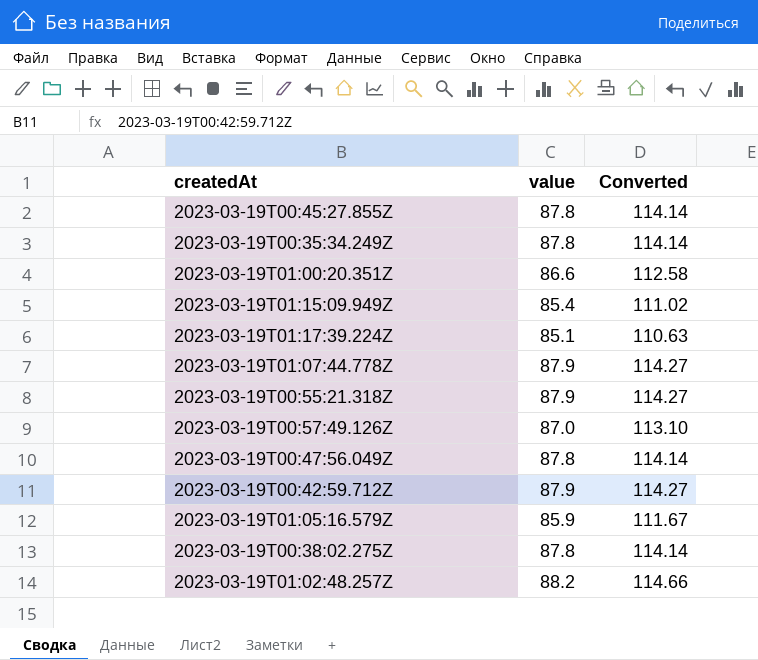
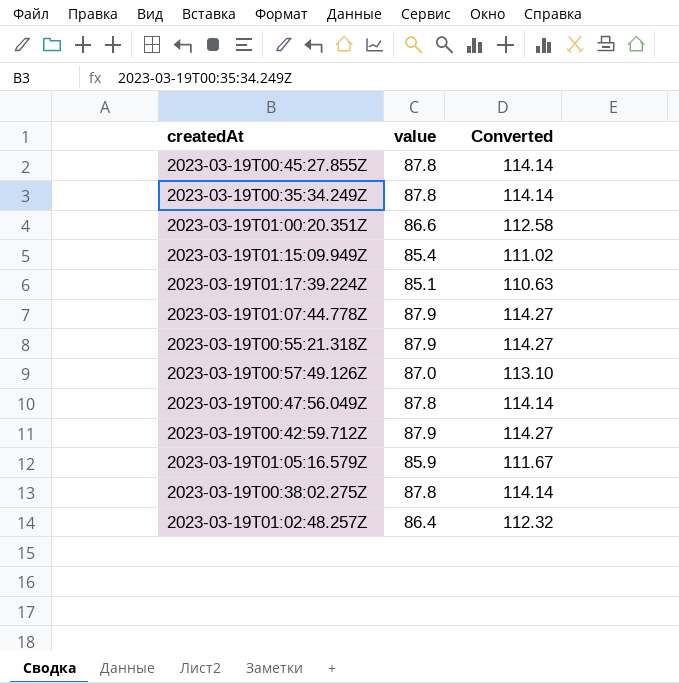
2023-03-19T01:02:48.257Z | value: 88.2 -> 86.4
2023-03-19T01:02:48.257Z | Converted: 114.66 -> 112.32

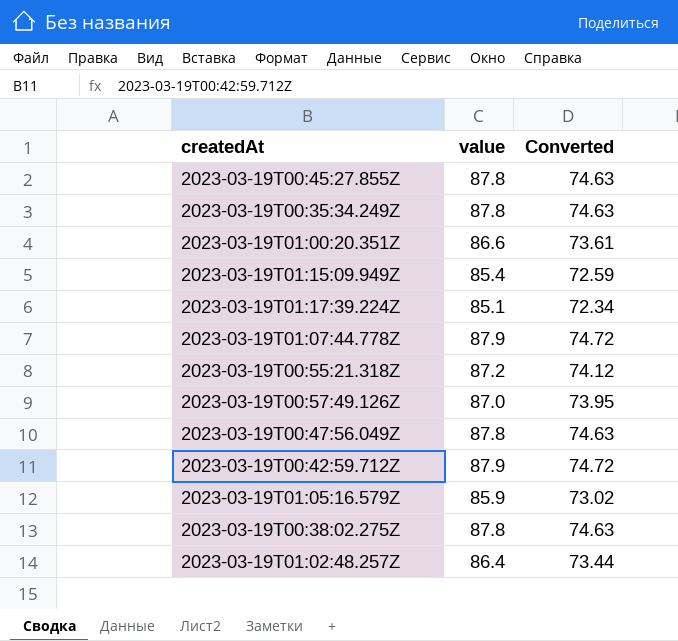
column Converted | formula: [value] * 1.3 -> [value] * 0.85
2023-03-19T00:55:21.318Z | value: 87.9 -> 87.2

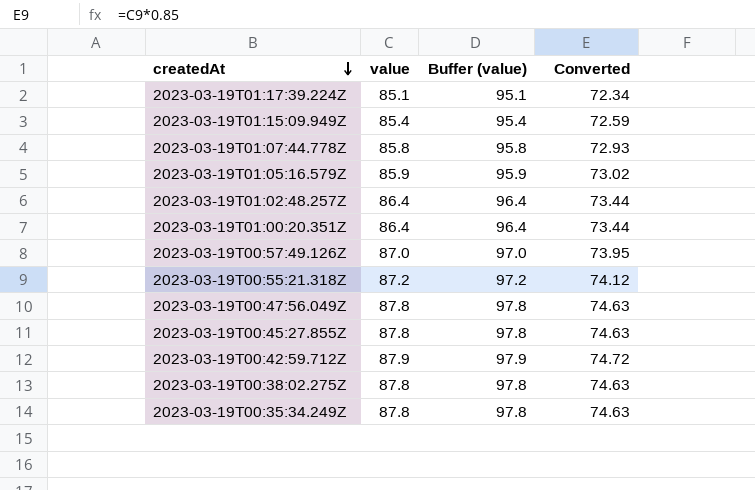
row order: none -> createdAt descending
column Buffer (value) | formula: none -> [value] + 10
2023-03-19T01:07:44.778Z | value: 87.9 -> 85.8
2023-03-19T01:07:44.778Z | Converted: 74.72 -> 72.93
2023-03-19T01:00:20.351Z | value: 86.6 -> 86.4
2023-03-19T01:00:20.351Z | Converted: 73.61 -> 73.44

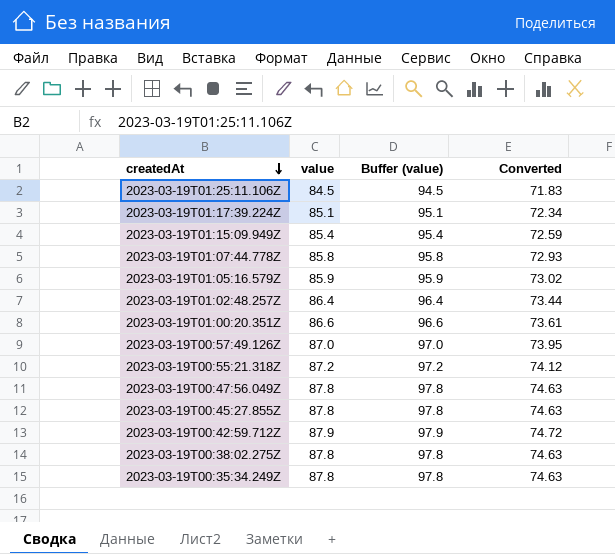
row 2023-03-19T01:25:11.106Z: none -> 84.5 | 94.5 | 71.83
2023-03-19T01:00:20.351Z | value: 86.4 -> 86.6
2023-03-19T01:00:20.351Z | Buffer (value): 96.4 -> 96.6
2023-03-19T01:00:20.351Z | Converted: 73.44 -> 73.61

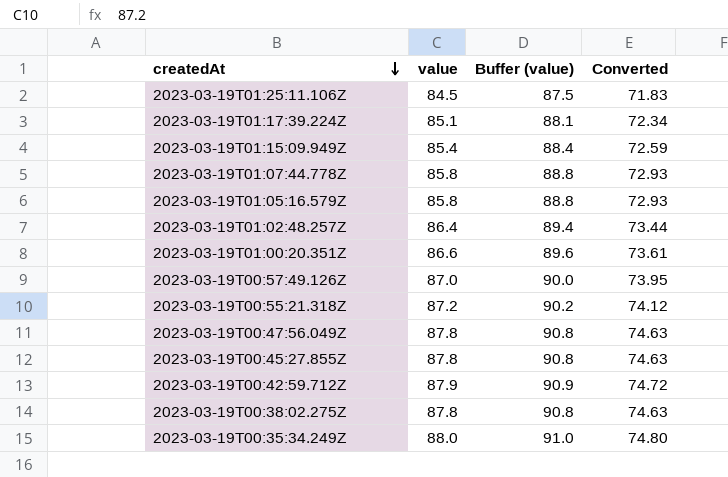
column Buffer (value) | formula: [value] + 10 -> [value] + 3
2023-03-19T01:05:16.579Z | value: 85.9 -> 85.8
2023-03-19T01:05:16.579Z | Converted: 73.02 -> 72.93
2023-03-19T00:35:34.249Z | value: 87.8 -> 88.0
2023-03-19T00:35:34.249Z | Converted: 74.63 -> 74.80

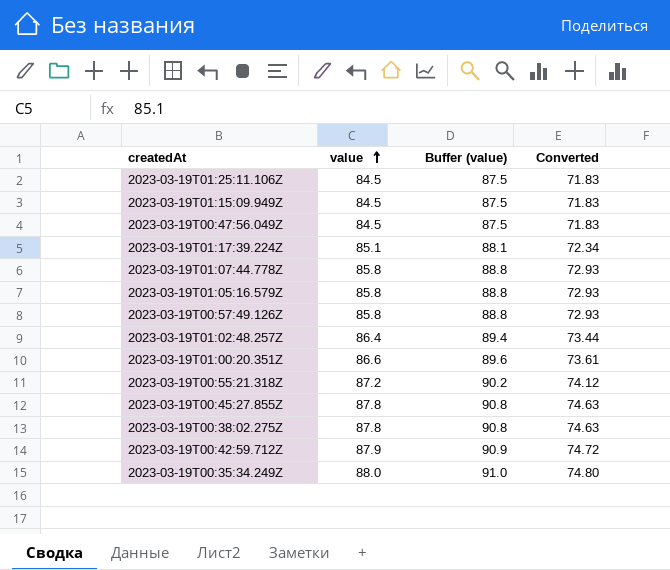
row order: createdAt descending -> value ascending
2023-03-19T01:15:09.949Z | value: 85.4 -> 84.5
2023-03-19T01:15:09.949Z | Buffer (value): 88.4 -> 87.5
2023-03-19T01:15:09.949Z | Converted: 72.59 -> 71.83
2023-03-19T00:47:56.049Z | value: 87.8 -> 84.5
2023-03-19T00:47:56.049Z | Buffer (value): 90.8 -> 87.5
2023-03-19T00:47:56.049Z | Converted: 74.63 -> 71.83
2023-03-19T00:57:49.126Z | value: 87.0 -> 85.8
2023-03-19T00:57:49.126Z | Buffer (value): 90.0 -> 88.8
2023-03-19T00:57:49.126Z | Converted: 73.95 -> 72.93

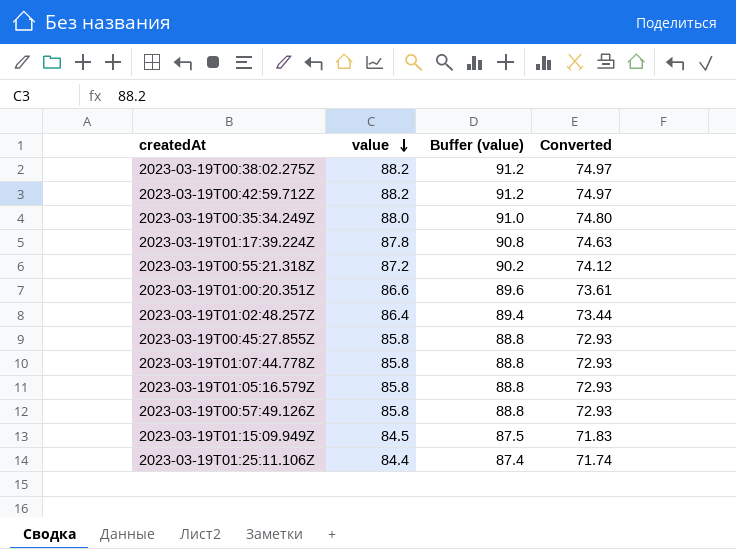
row order: value ascending -> value descending
row 2023-03-19T00:47:56.049Z: 84.5 | 87.5 | 71.83 -> none
2023-03-19T00:38:02.275Z | value: 87.8 -> 88.2
2023-03-19T00:38:02.275Z | Buffer (value): 90.8 -> 91.2
2023-03-19T00:38:02.275Z | Converted: 74.63 -> 74.97
2023-03-19T00:42:59.712Z | value: 87.9 -> 88.2
2023-03-19T00:42:59.712Z | Buffer (value): 90.9 -> 91.2
2023-03-19T00:42:59.712Z | Converted: 74.72 -> 74.97
2023-03-19T01:17:39.224Z | value: 85.1 -> 87.8
2023-03-19T01:17:39.224Z | Buffer (value): 88.1 -> 90.8
2023-03-19T01:17:39.224Z | Converted: 72.34 -> 74.63
2023-03-19T00:45:27.855Z | value: 87.8 -> 85.8
2023-03-19T00:45:27.855Z | Buffer (value): 90.8 -> 88.8
2023-03-19T00:45:27.855Z | Converted: 74.63 -> 72.93
2023-03-19T01:25:11.106Z | value: 84.5 -> 84.4
2023-03-19T01:25:11.106Z | Buffer (value): 87.5 -> 87.4
2023-03-19T01:25:11.106Z | Converted: 71.83 -> 71.74

